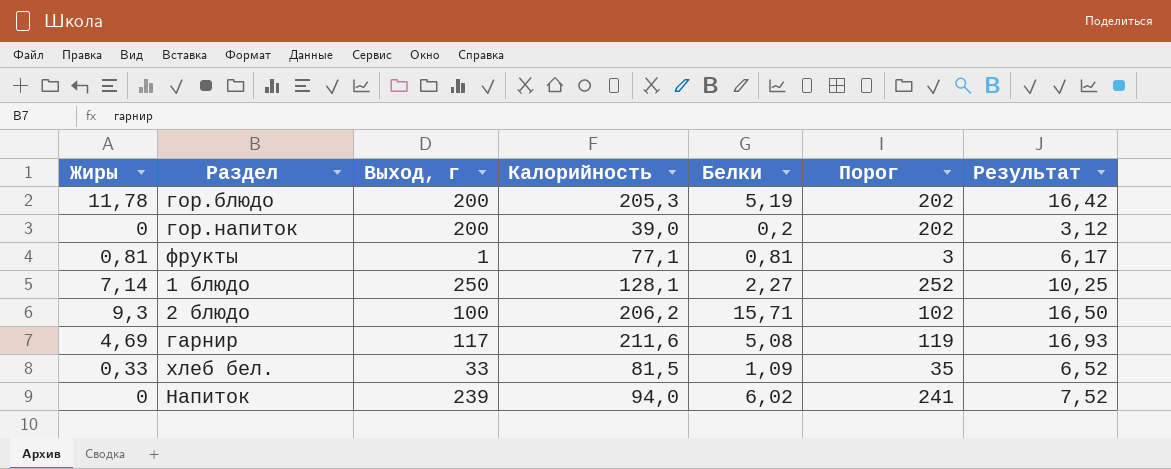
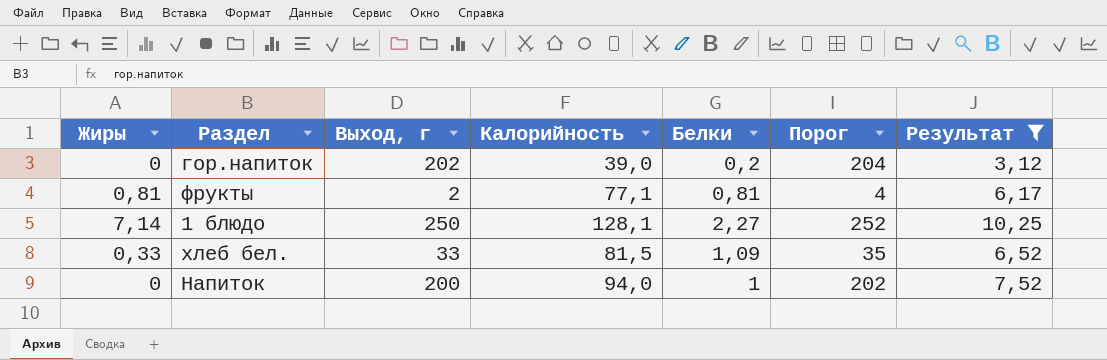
filter: none -> Результат <= 10,25
гор.напиток | Выход, г: 200 -> 202
гор.напиток | Порог: 202 -> 204
фрукты | Выход, г: 1 -> 2
фрукты | Порог: 3 -> 4
Напиток | Выход, г: 239 -> 200
Напиток | Белки: 6,02 -> 1
Напиток | Порог: 241 -> 202

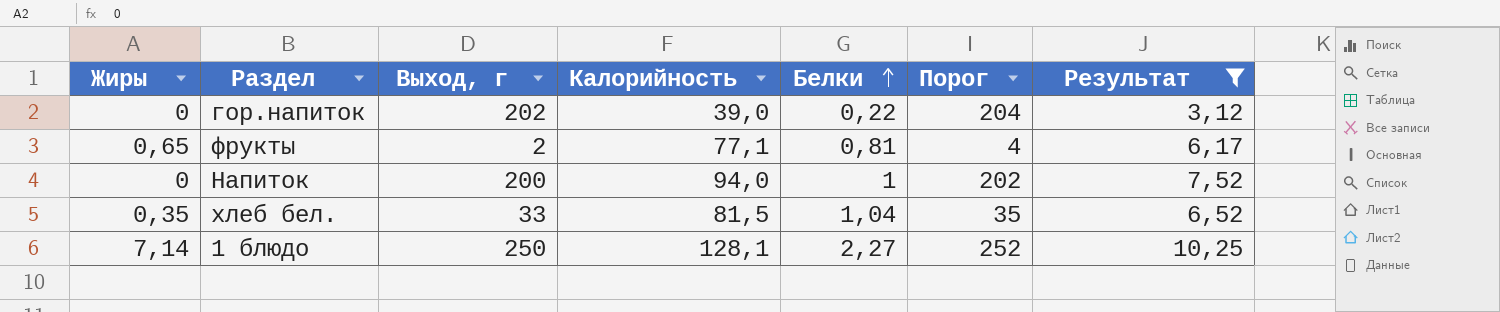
row order: none -> Белки ascending
гор.напиток | Белки: 0,2 -> 0,22
фрукты | Жиры: 0,81 -> 0,65
хлеб бел. | Жиры: 0,33 -> 0,35
хлеб бел. | Белки: 1,09 -> 1,04

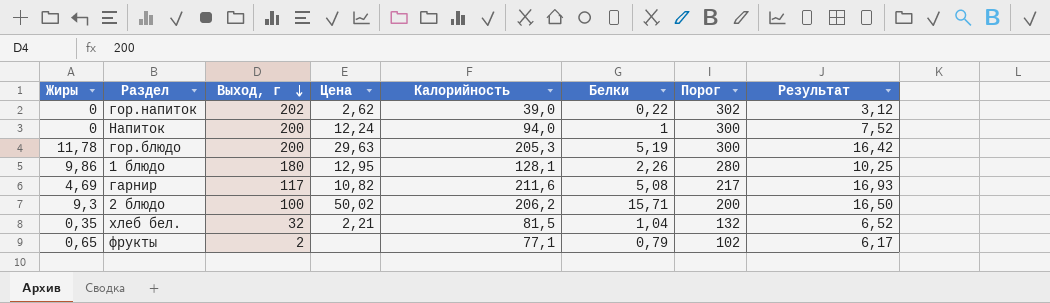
filter: Результат <= 10,25 -> none
row order: Белки ascending -> Выход, г descending
column Цена | position: none -> 4
column Порог | formula: [Выход, г] + 2 -> [Выход, г] + 100
1 блюдо | Жиры: 7,14 -> 9,86
1 блюдо | Выход, г: 250 -> 180
1 блюдо | Белки: 2,27 -> 2,26
хлеб бел. | Выход, г: 33 -> 32
фрукты | Белки: 0,81 -> 0,79

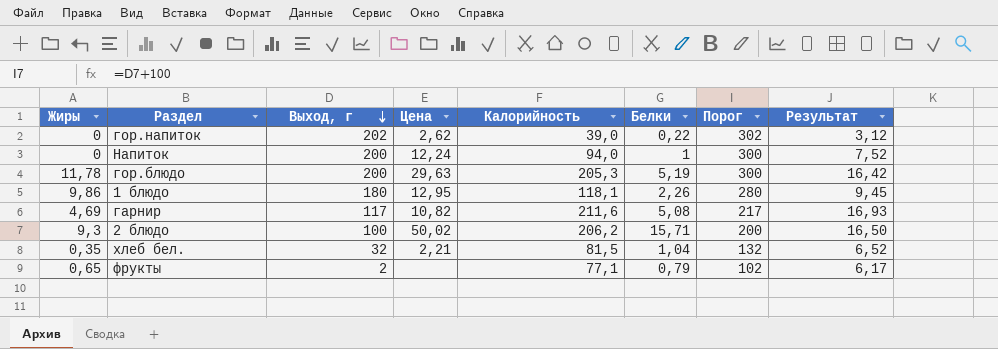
1 блюдо | Калорийность: 128,1 -> 118,1
1 блюдо | Результат: 10,25 -> 9,45

